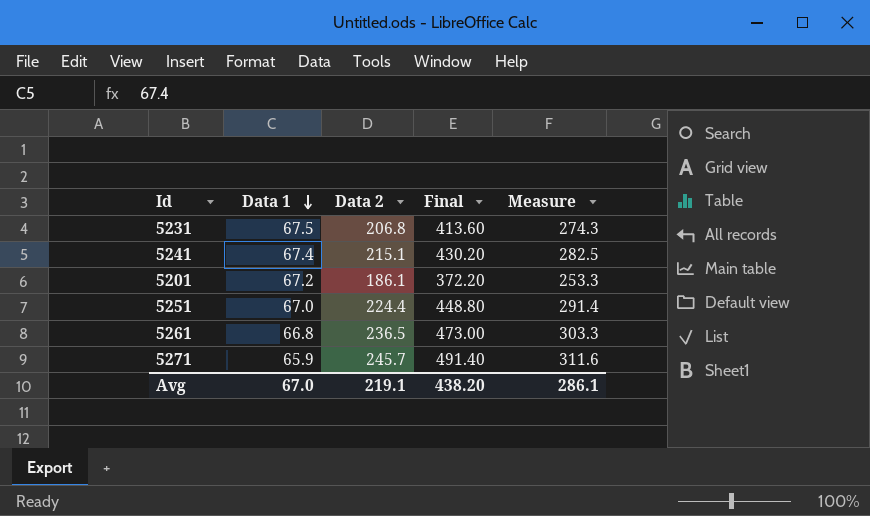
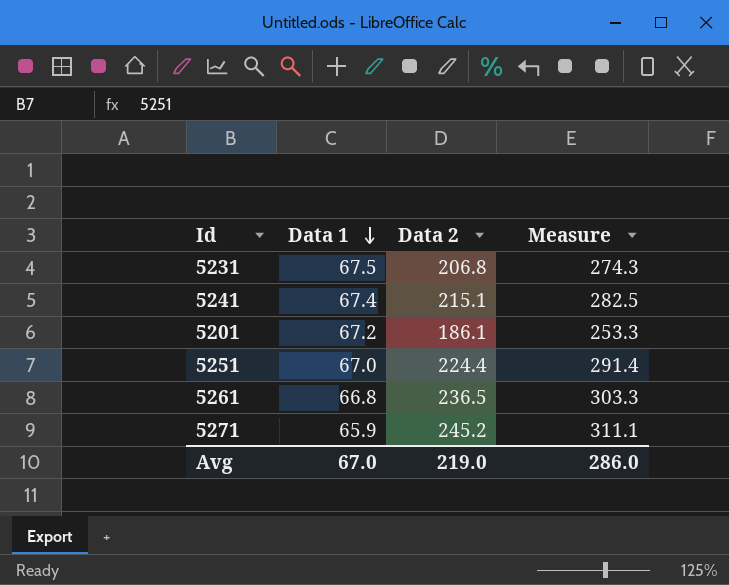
column Final | formula: [Data 2] * 2 -> none
5271 | Data 2: 245.7 -> 245.2
5271 | Measure: 311.6 -> 311.1
Avg | Data 2: 219.1 -> 219.0
Avg | Measure: 286.1 -> 286.0

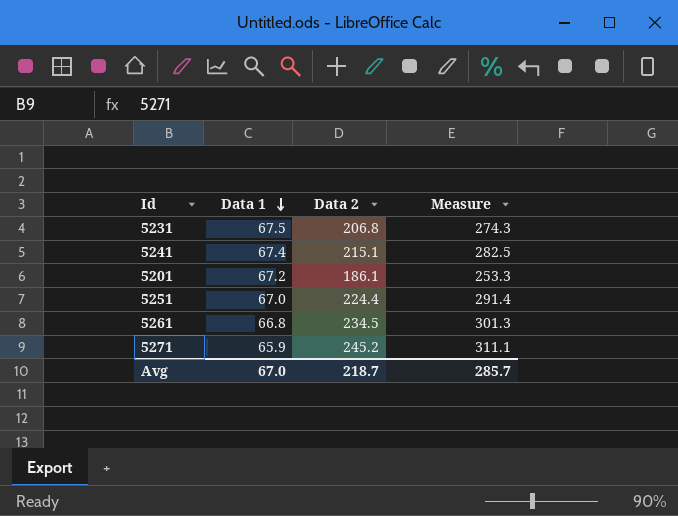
5261 | Data 2: 236.5 -> 234.5
5261 | Measure: 303.3 -> 301.3
Avg | Data 2: 219.0 -> 218.7
Avg | Measure: 286.0 -> 285.7

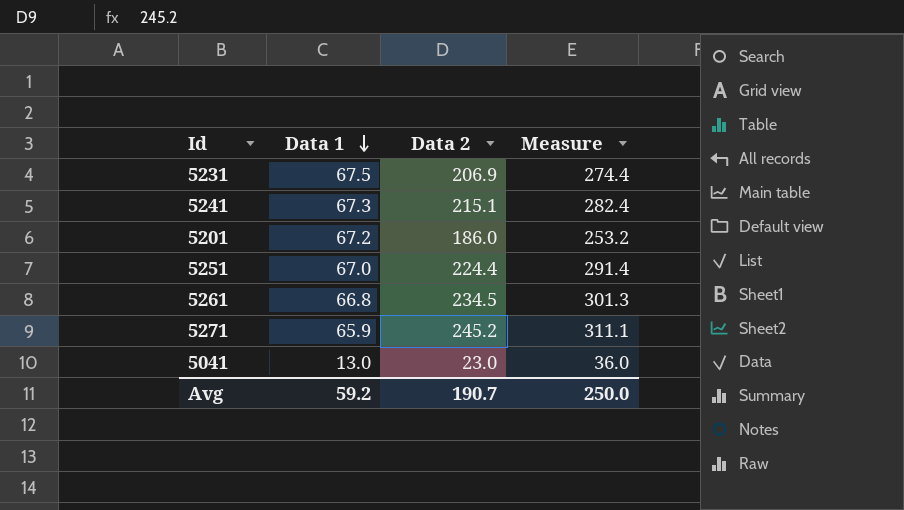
5231 | Data 2: 206.8 -> 206.9
5231 | Measure: 274.3 -> 274.4
5241 | Data 1: 67.4 -> 67.3
5241 | Measure: 282.5 -> 282.4
5201 | Data 2: 186.1 -> 186.0
5201 | Measure: 253.3 -> 253.2
row 5041: none -> 13.0 | 23.0 | 36.0
Avg | Data 1: 67.0 -> 59.2
Avg | Data 2: 218.7 -> 190.7
Avg | Measure: 285.7 -> 250.0

